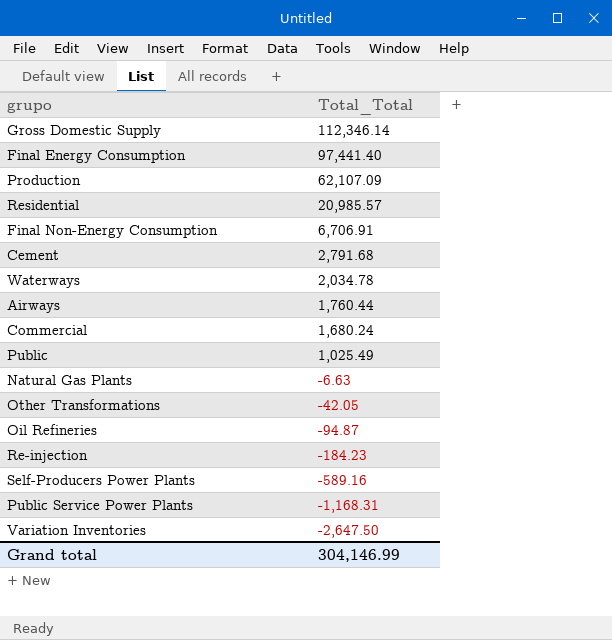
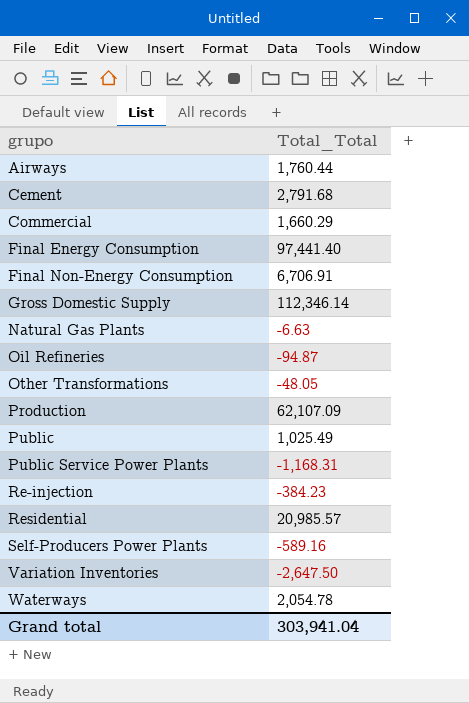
row order: Total_Total descending -> grupo ascending
Commercial | Total_Total: 1,680.24 -> 1,660.29
Other Transformations | Total_Total: -42.05 -> -48.05
Re-injection | Total_Total: -184.23 -> -384.23
Waterways | Total_Total: 2,034.78 -> 2,054.78
Grand total | Total_Total: 304,146.99 -> 303,941.04

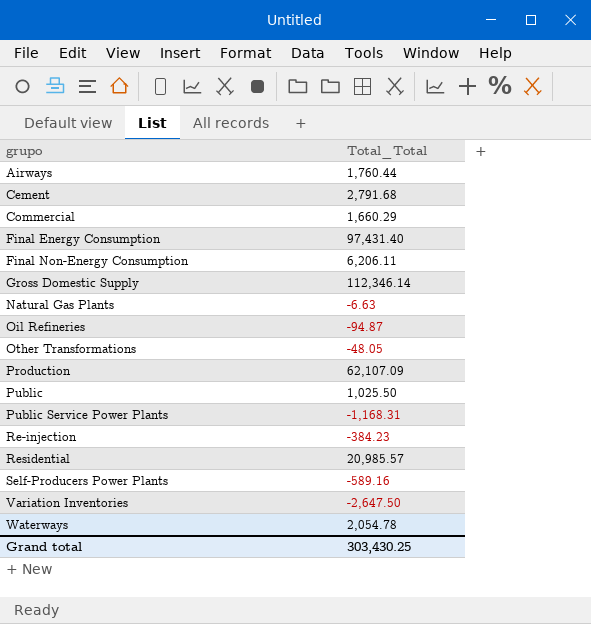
Final Energy Consumption | Total_Total: 97,441.40 -> 97,431.40
Final Non-Energy Consumption | Total_Total: 6,706.91 -> 6,206.11
Public | Total_Total: 1,025.49 -> 1,025.50
Grand total | Total_Total: 303,941.04 -> 303,430.25

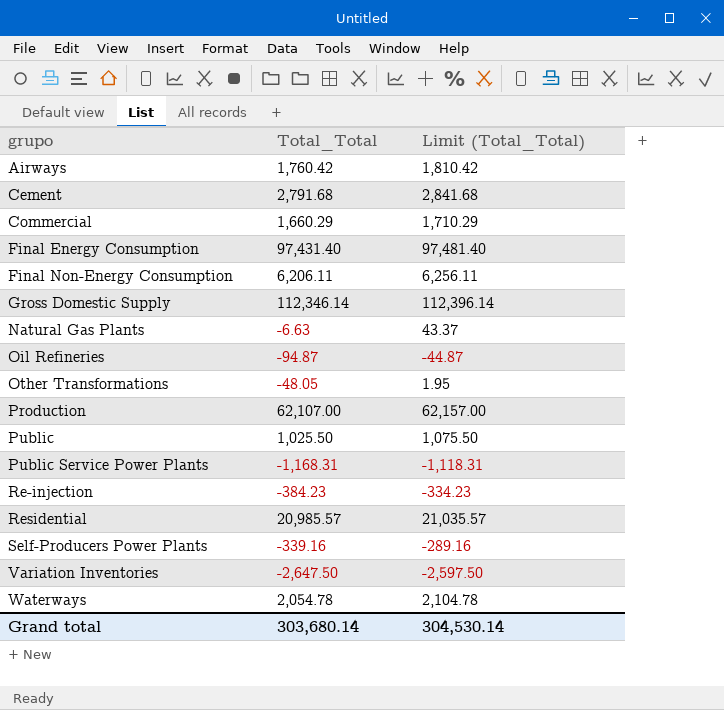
column Limit (Total_Total) | formula: none -> [Total_Total] + 50
Airways | Total_Total: 1,760.44 -> 1,760.42
Production | Total_Total: 62,107.09 -> 62,107.00
Self-Producers Power Plants | Total_Total: -589.16 -> -339.16
Grand total | Total_Total: 303,430.25 -> 303,680.14

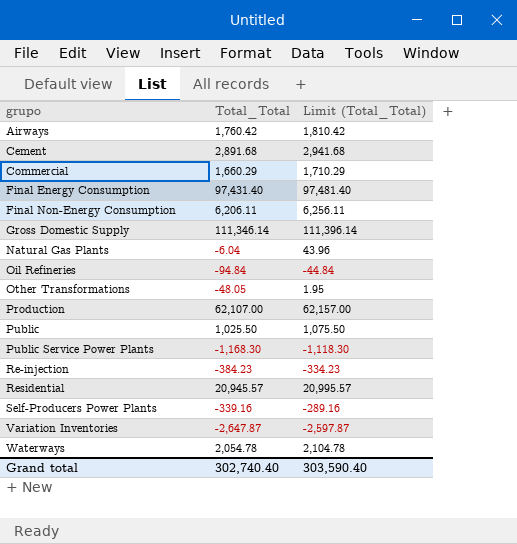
Cement | Total_Total: 2,791.68 -> 2,891.68
Cement | Limit (Total_Total): 2,841.68 -> 2,941.68
Gross Domestic Supply | Total_Total: 112,346.14 -> 111,346.14
Gross Domestic Supply | Limit (Total_Total): 112,396.14 -> 111,396.14
Natural Gas Plants | Total_Total: -6.63 -> -6.04
Natural Gas Plants | Limit (Total_Total): 43.37 -> 43.96
Oil Refineries | Total_Total: -94.87 -> -94.84
Oil Refineries | Limit (Total_Total): -44.87 -> -44.84
Public Service Power Plants | Total_Total: -1,168.31 -> -1,168.30
Public Service Power Plants | Limit (Total_Total): -1,118.31 -> -1,118.30
Residential | Total_Total: 20,985.57 -> 20,945.57
Residential | Limit (Total_Total): 21,035.57 -> 20,995.57
Variation Inventories | Total_Total: -2,647.50 -> -2,647.87
Variation Inventories | Limit (Total_Total): -2,597.50 -> -2,597.87
Grand total | Total_Total: 303,680.14 -> 302,740.40
Grand total | Limit (Total_Total): 304,530.14 -> 303,590.40

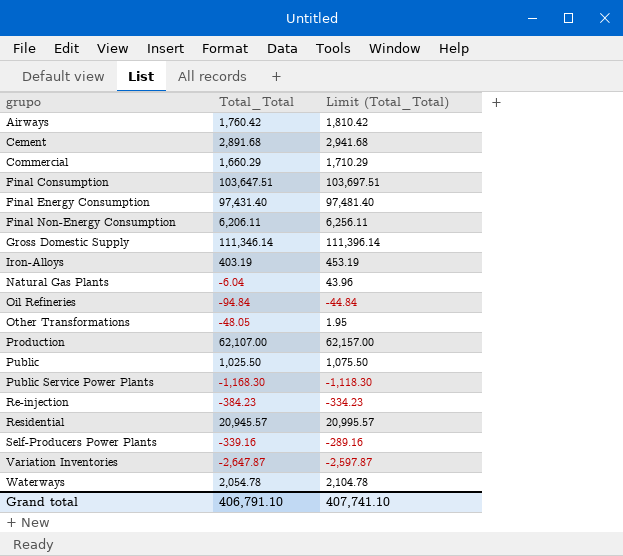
row Final Consumption: none -> 103,647.51 | 103,697.51
row Iron-Alloys: none -> 403.19 | 453.19
Grand total | Total_Total: 302,740.40 -> 406,791.10
Grand total | Limit (Total_Total): 303,590.40 -> 407,741.10

